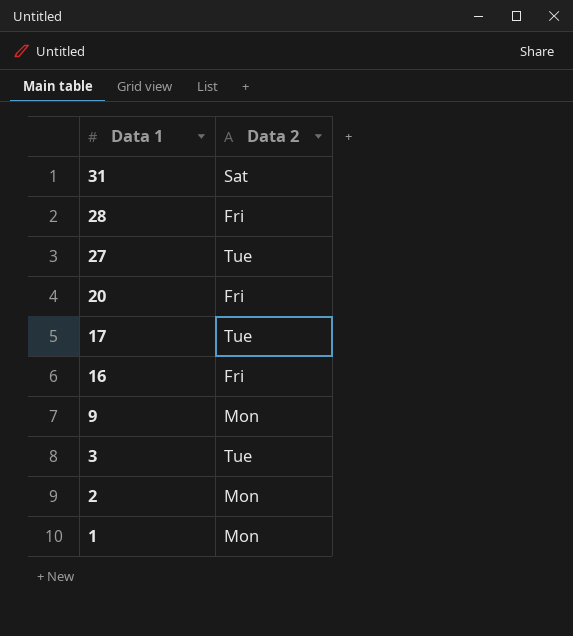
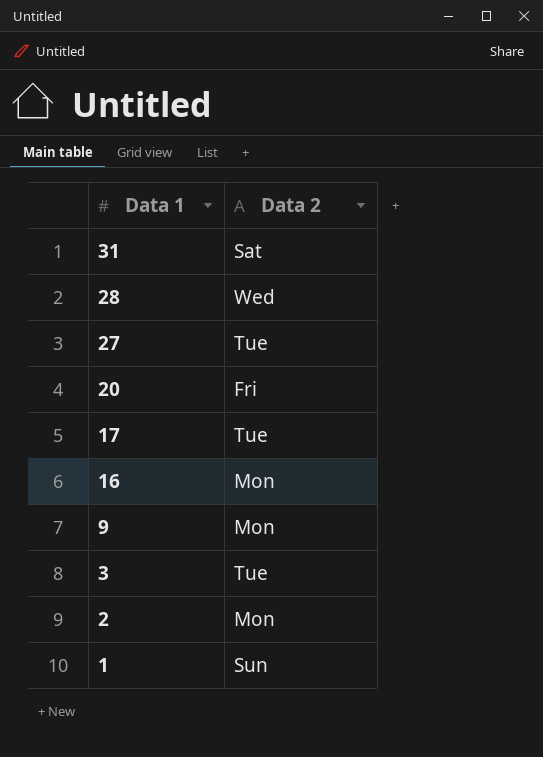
28 | Data 2: Fri -> Wed
16 | Data 2: Fri -> Mon
1 | Data 2: Mon -> Sun

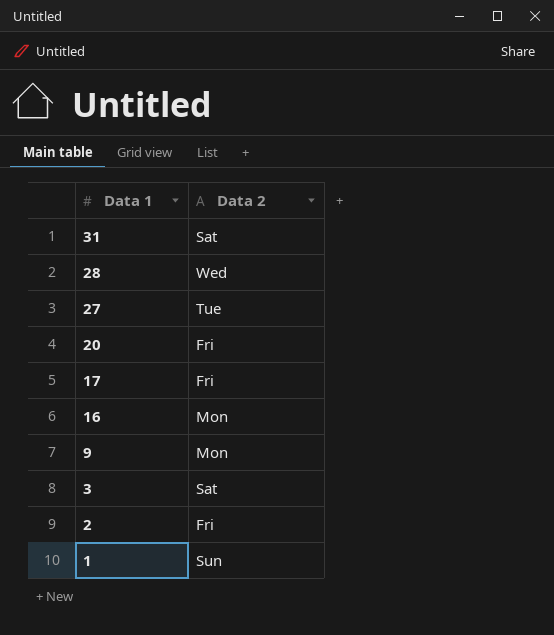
17 | Data 2: Tue -> Fri
3 | Data 2: Tue -> Sat
2 | Data 2: Mon -> Fri

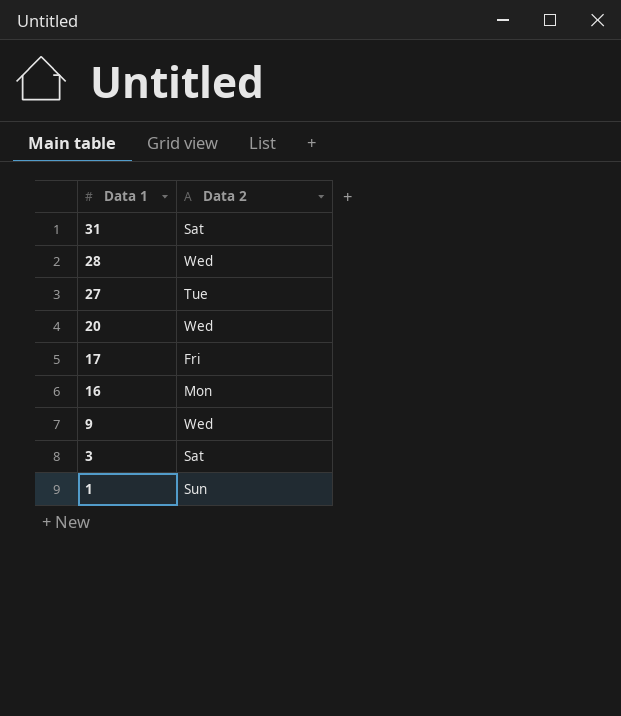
row 2: Fri -> none
20 | Data 2: Fri -> Wed
9 | Data 2: Mon -> Wed

